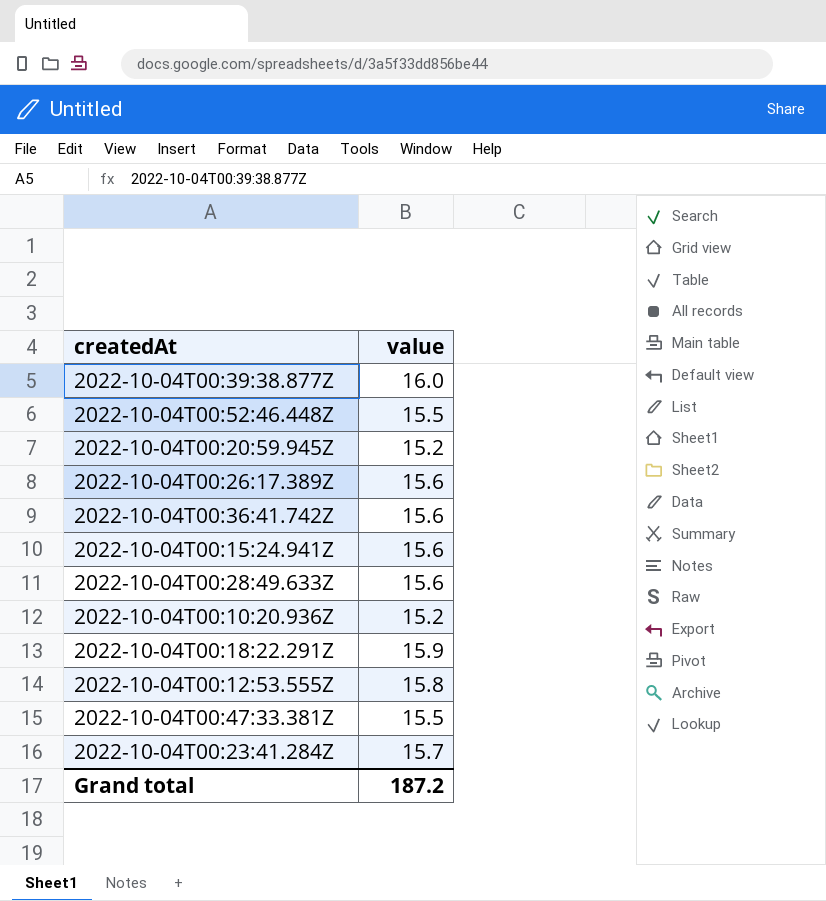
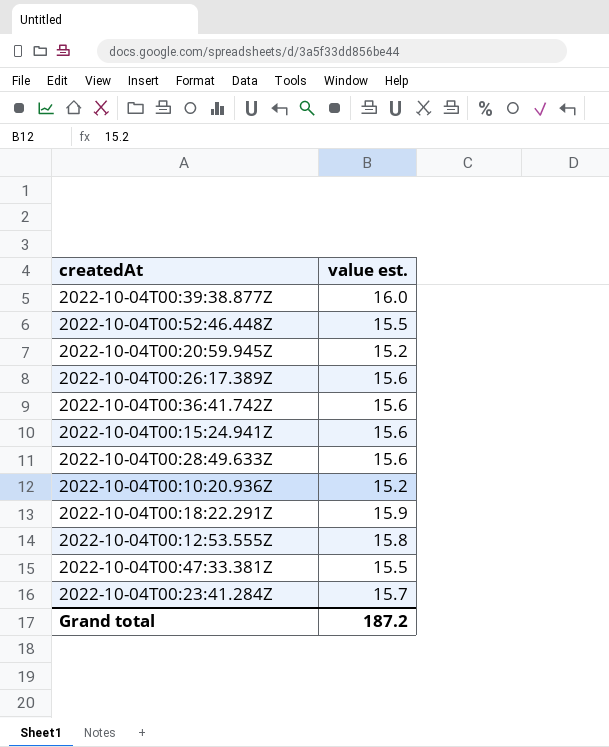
column name: value -> value est.

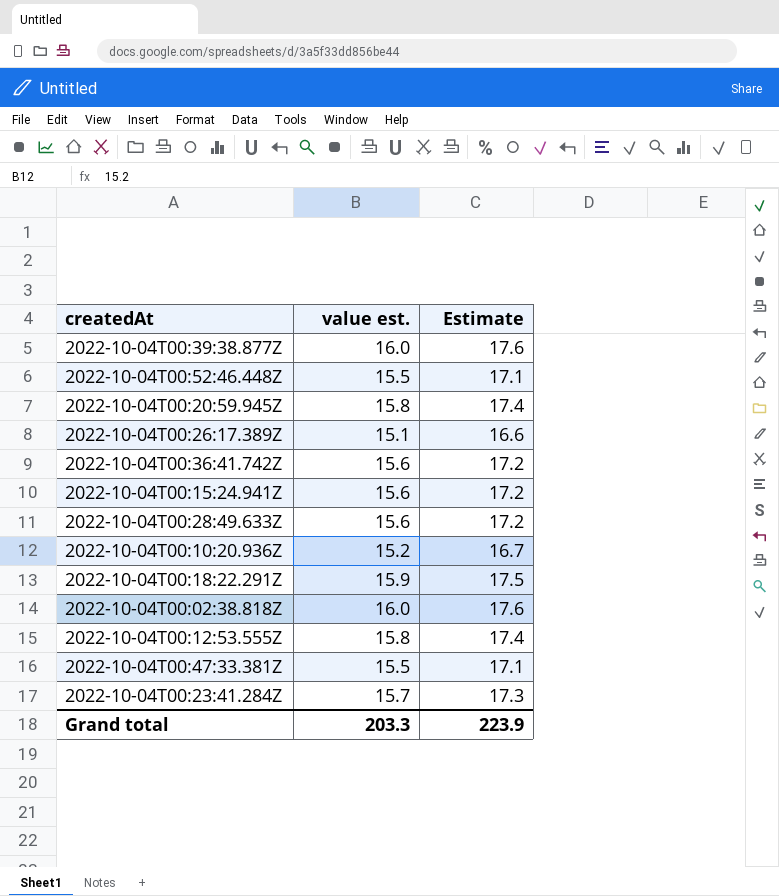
column Estimate | formula: none -> [value est.] * 1.1
2022-10-04T00:20:59.945Z | value est.: 15.2 -> 15.8
2022-10-04T00:26:17.389Z | value est.: 15.6 -> 15.1
row 2022-10-04T00:02:38.818Z: none -> 16.0 | 17.6
Grand total | value est.: 187.2 -> 203.3

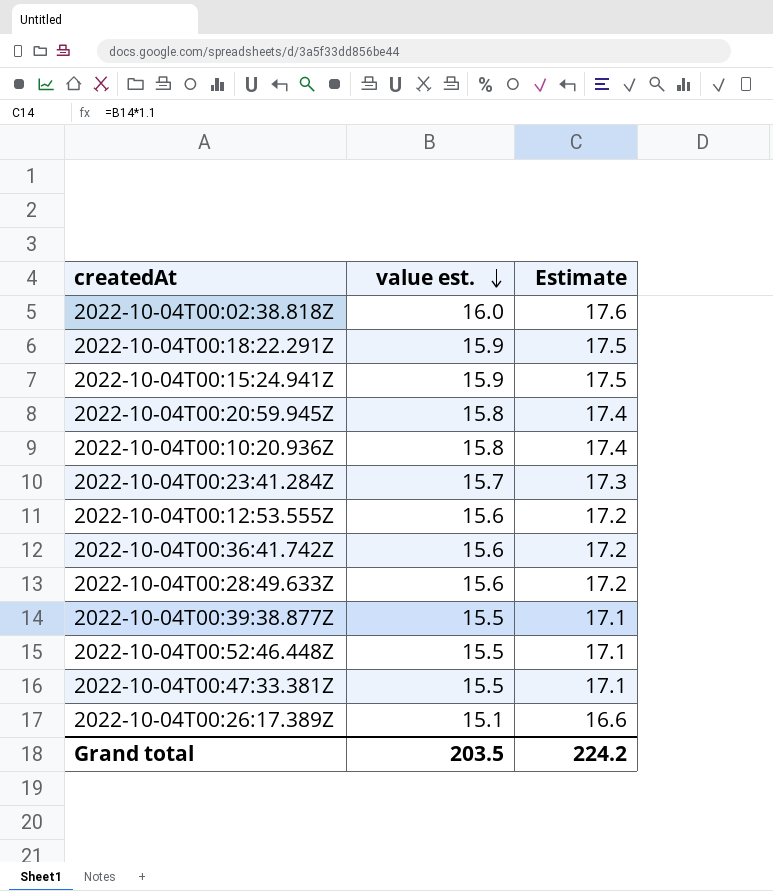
row order: none -> value est. descending
2022-10-04T00:15:24.941Z | value est.: 15.6 -> 15.9
2022-10-04T00:15:24.941Z | Estimate: 17.2 -> 17.5
2022-10-04T00:10:20.936Z | value est.: 15.2 -> 15.8
2022-10-04T00:10:20.936Z | Estimate: 16.7 -> 17.4
2022-10-04T00:12:53.555Z | value est.: 15.8 -> 15.6
2022-10-04T00:12:53.555Z | Estimate: 17.4 -> 17.2
2022-10-04T00:39:38.877Z | value est.: 16.0 -> 15.5
2022-10-04T00:39:38.877Z | Estimate: 17.6 -> 17.1
Grand total | value est.: 203.3 -> 203.5
Grand total | Estimate: 223.9 -> 224.2

